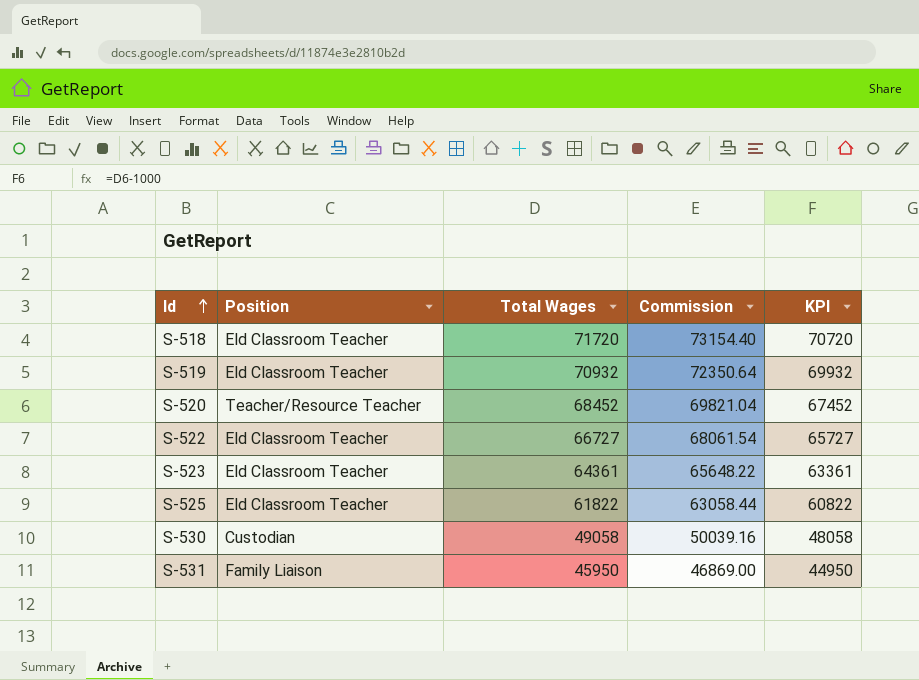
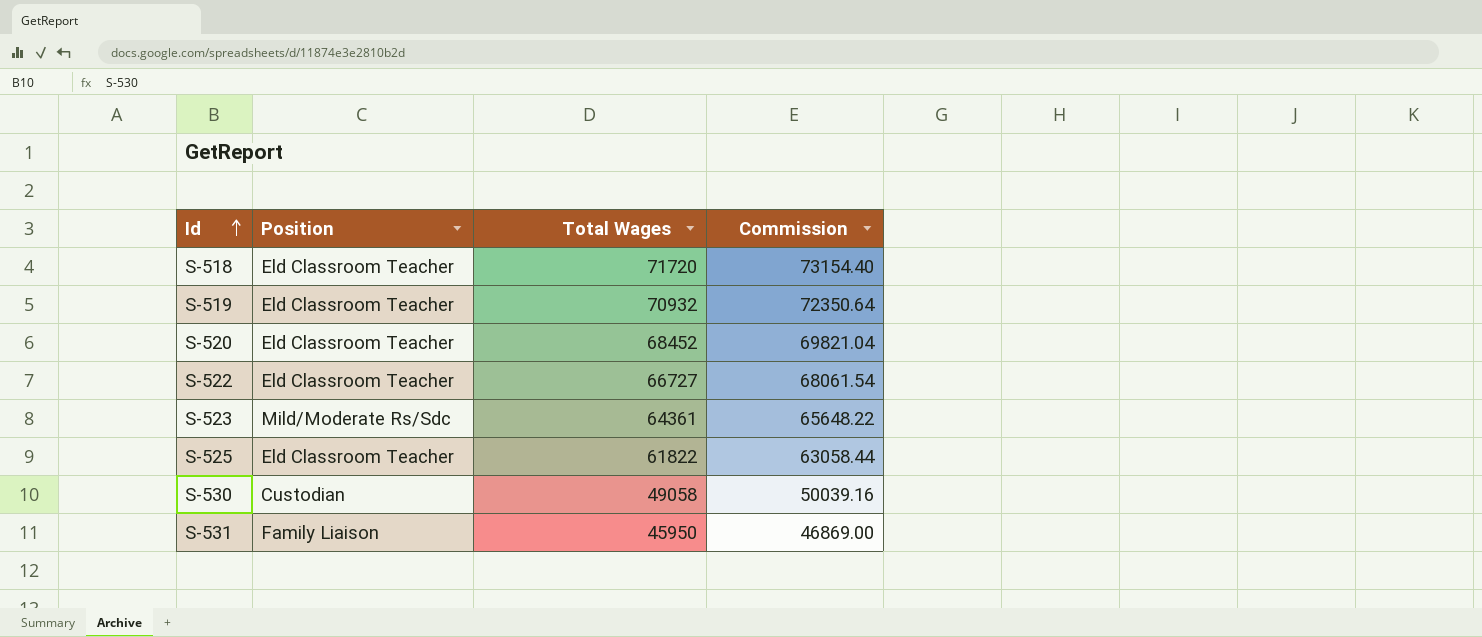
column KPI | formula: [Total Wages] - 1000 -> none
S-520 | Position: Teacher/Resource Teacher -> Eld Classroom Teacher
S-523 | Position: Eld Classroom Teacher -> Mild/Moderate Rs/Sdc

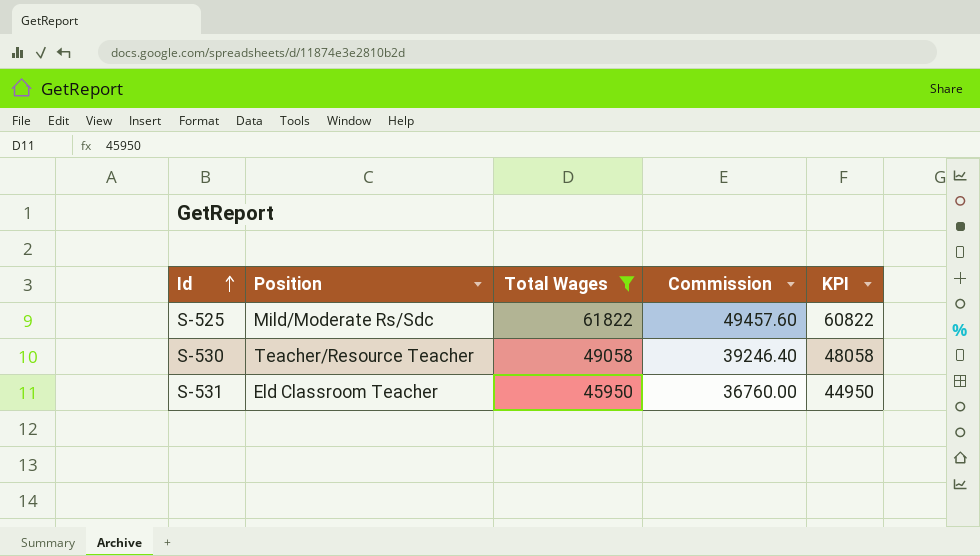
filter: none -> Total Wages <= 61822
column Commission | formula: [Total Wages] * 1.02 -> [Total Wages] * 0.8
column KPI | formula: none -> [Total Wages] - 1000
S-525 | Position: Eld Classroom Teacher -> Mild/Moderate Rs/Sdc
S-530 | Position: Custodian -> Teacher/Resource Teacher
S-531 | Position: Family Liaison -> Eld Classroom Teacher

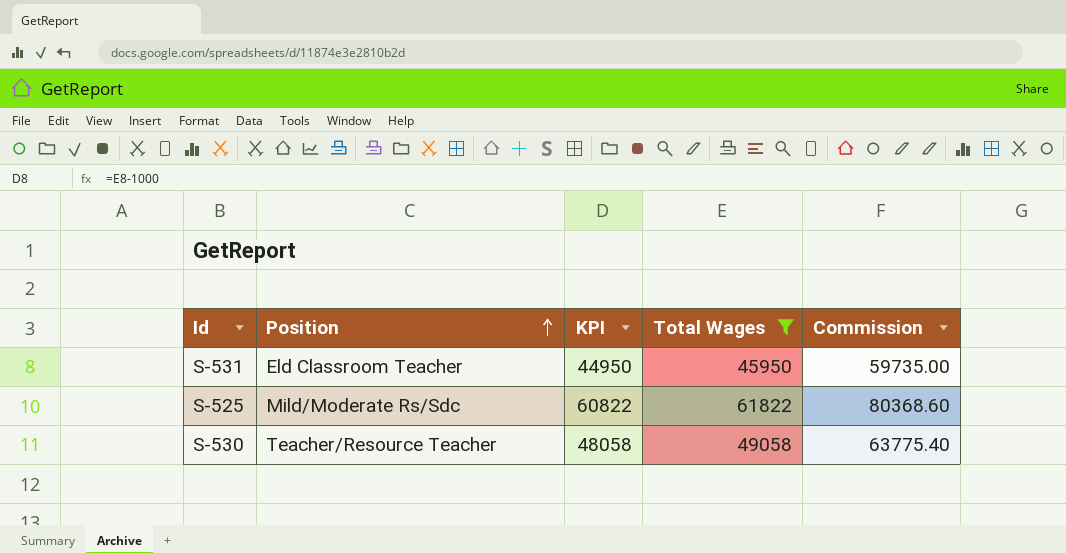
row order: Id ascending -> Position ascending
column KPI | position: 5 -> 3
column Commission | formula: [Total Wages] * 0.8 -> [Total Wages] * 1.3

